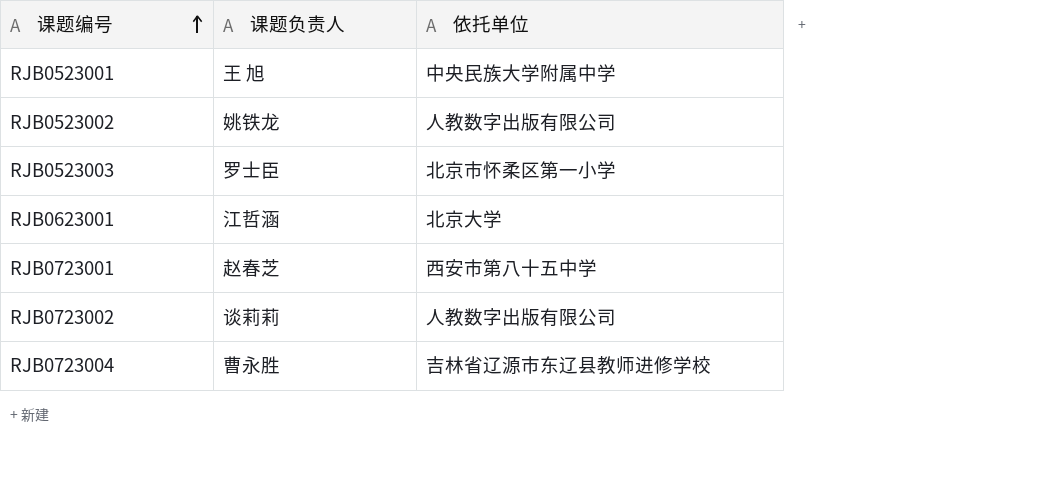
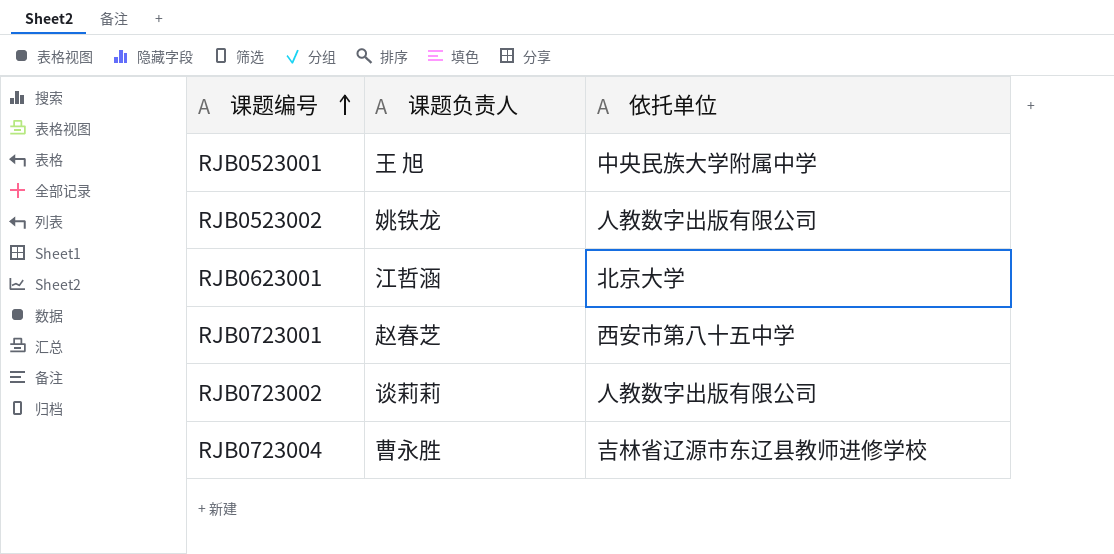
row RJB0523003: 罗士臣 | 北京市怀柔区第一小学 -> none

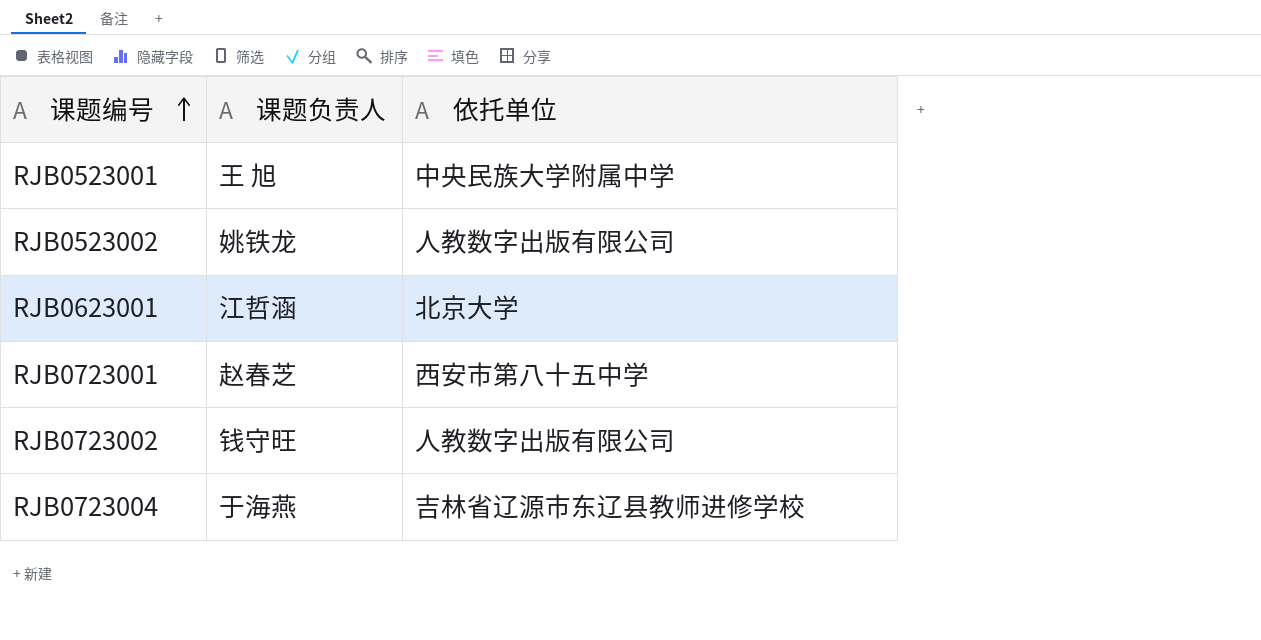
RJB0723002 | 课题负责人: 谈莉莉 -> 钱守旺
RJB0723004 | 课题负责人: 曹永胜 -> 于海燕

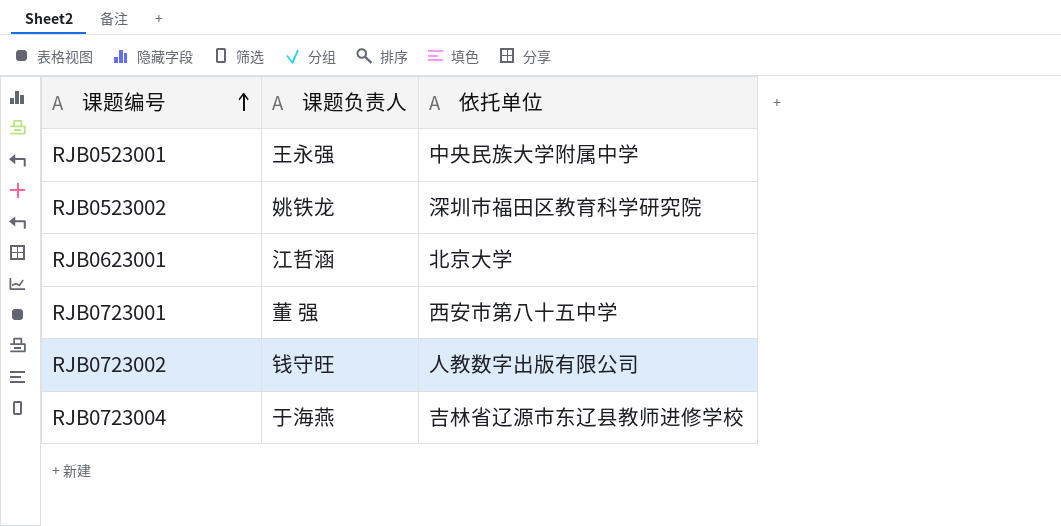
RJB0523001 | 课题负责人: 王 旭 -> 王永强
RJB0523002 | 依托单位: 人教数字出版有限公司 -> 深圳市福田区教育科学研究院
RJB0723001 | 课题负责人: 赵春芝 -> 董 强

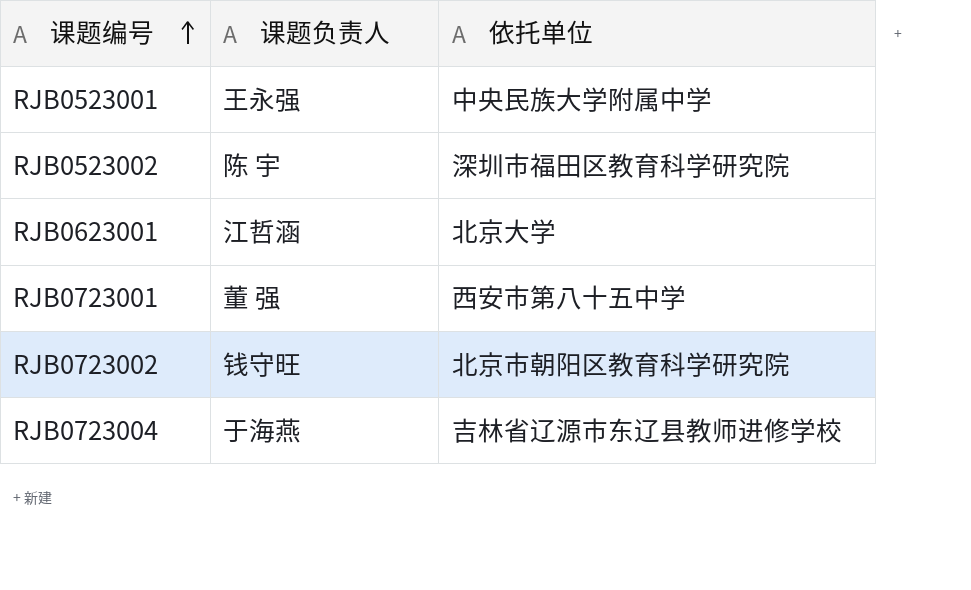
RJB0523002 | 课题负责人: 姚铁龙 -> 陈 宇
RJB0723002 | 依托单位: 人教数字出版有限公司 -> 北京市朝阳区教育科学研究院

